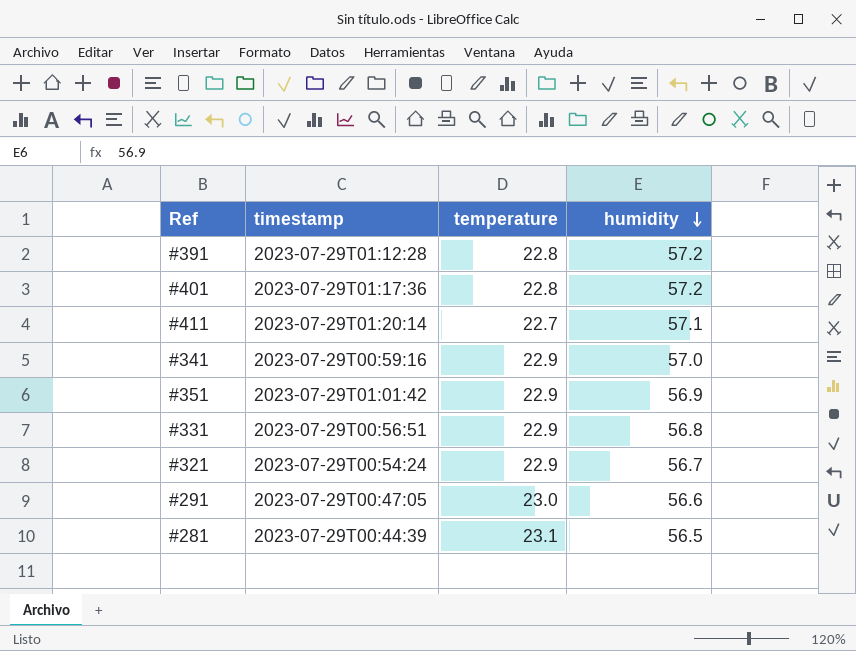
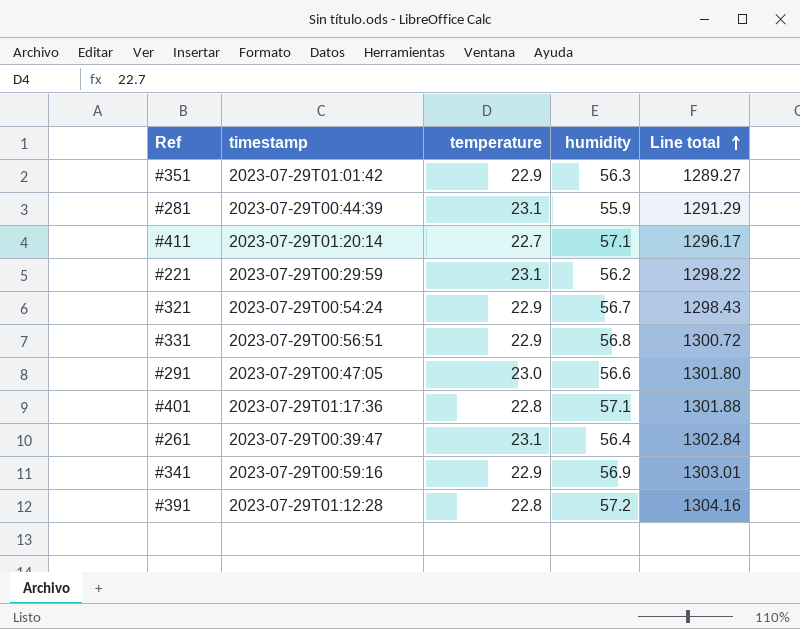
row order: humidity descending -> Line total ascending
column Line total | formula: none -> [temperature] * [humidity]
#351 | humidity: 56.9 -> 56.3
#281 | humidity: 56.5 -> 55.9
row #221: none -> 2023-07-29T00:29:59 | 23.1 | 56.2 | 1298.22
#401 | humidity: 57.2 -> 57.1
row #261: none -> 2023-07-29T00:39:47 | 23.1 | 56.4 | 1302.84
#341 | humidity: 57.0 -> 56.9

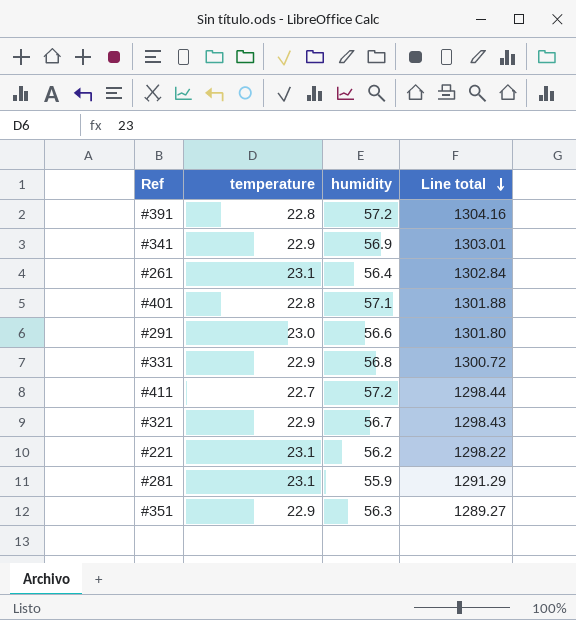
row order: Line total ascending -> Line total descending
column timestamp | position: 2 -> none
#411 | humidity: 57.1 -> 57.2
#411 | Line total: 1296.17 -> 1298.44

